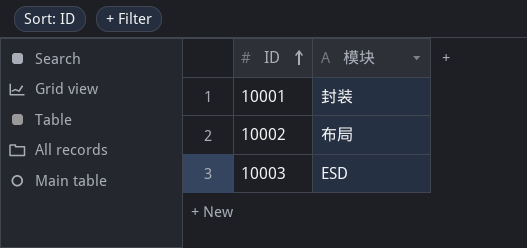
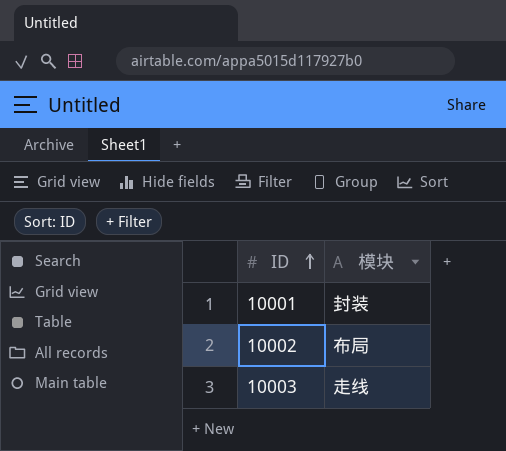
10003 | 模块: ESD -> 走线

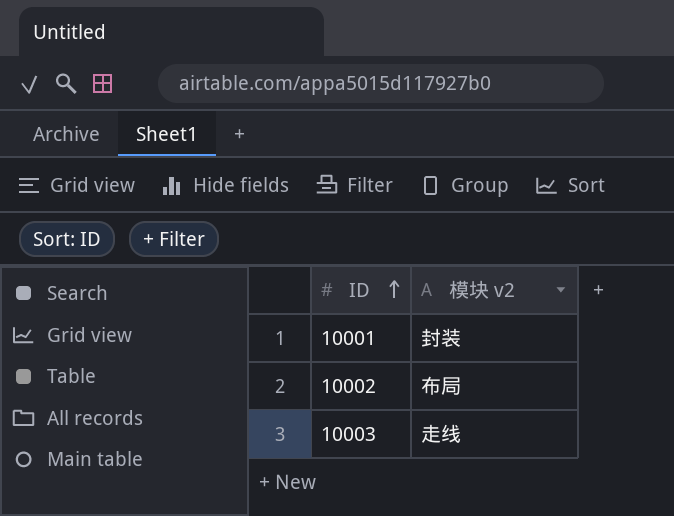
column name: 模块 -> 模块 v2

